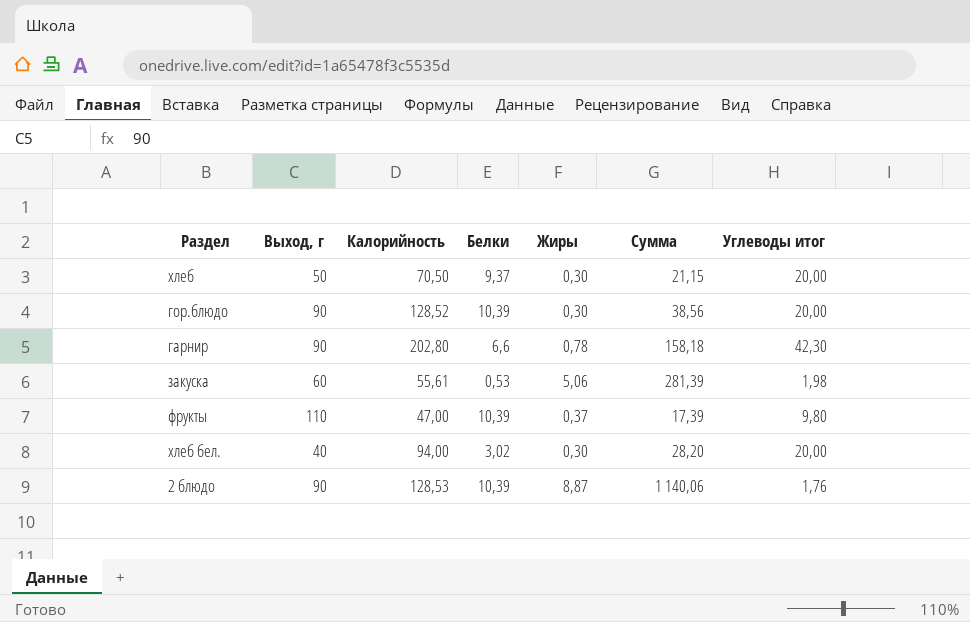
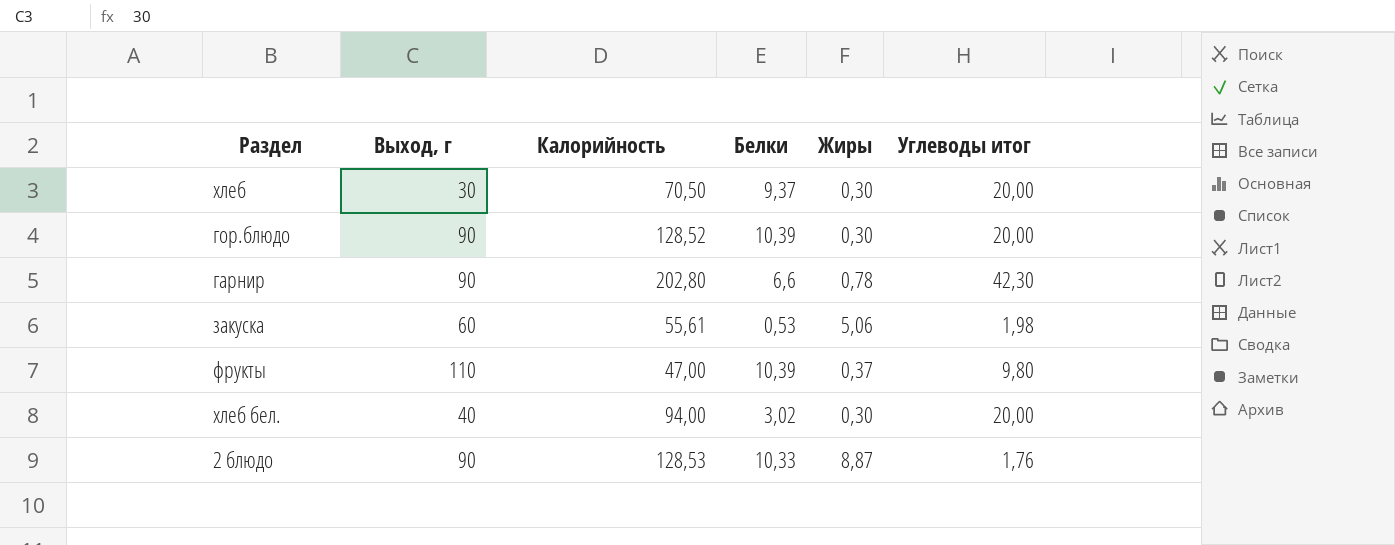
column Сумма | formula: [Калорийность] * [Жиры] -> none
хлеб | Выход, г: 50 -> 30
2 блюдо | Белки: 10,39 -> 10,33

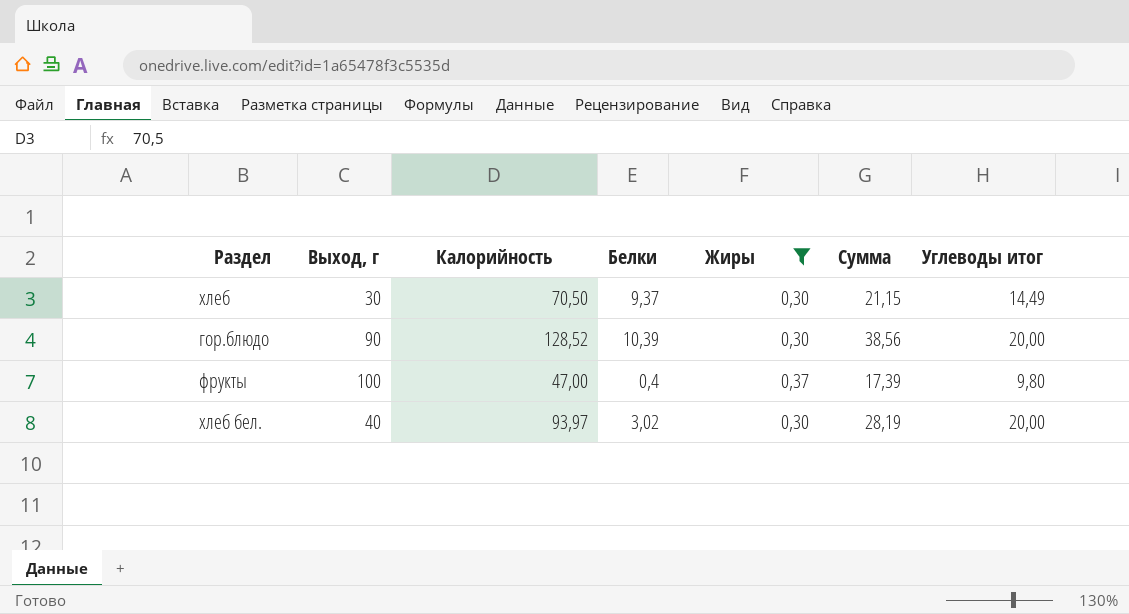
filter: none -> Жиры <= 0,37
column Сумма | formula: none -> [Калорийность] * [Жиры]
хлеб | Углеводы итог: 20,00 -> 14,49
фрукты | Выход, г: 110 -> 100
фрукты | Белки: 10,39 -> 0,4
хлеб бел. | Калорийность: 94,00 -> 93,97

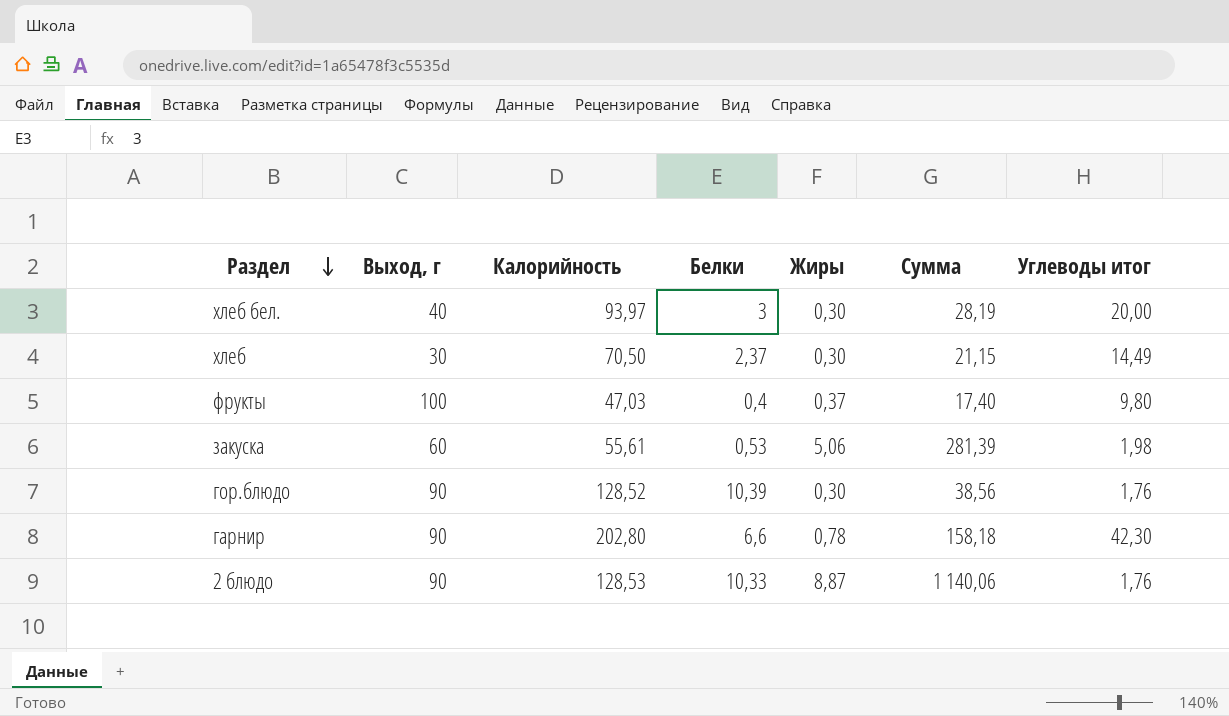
filter: Жиры <= 0,37 -> none
row order: none -> Раздел descending
хлеб бел. | Белки: 3,02 -> 3
хлеб | Белки: 9,37 -> 2,37
фрукты | Калорийность: 47,00 -> 47,03
фрукты | Сумма: 17,39 -> 17,40
гор.блюдо | Углеводы итог: 20,00 -> 1,76

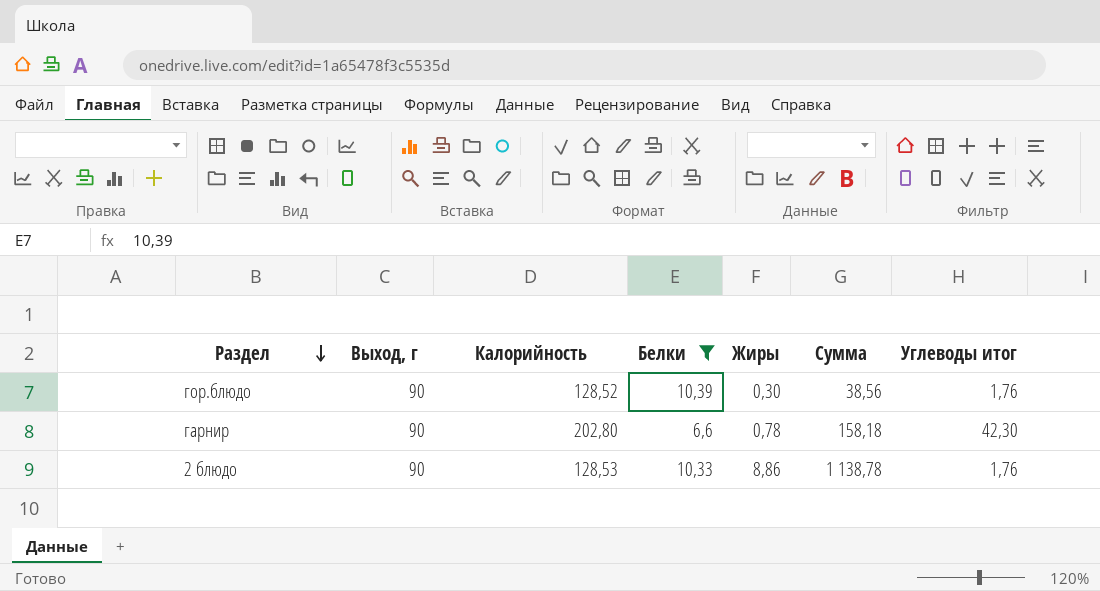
filter: none -> Белки >= 6,6
2 блюдо | Жиры: 8,87 -> 8,86
2 блюдо | Сумма: 1 140,06 -> 1 138,78

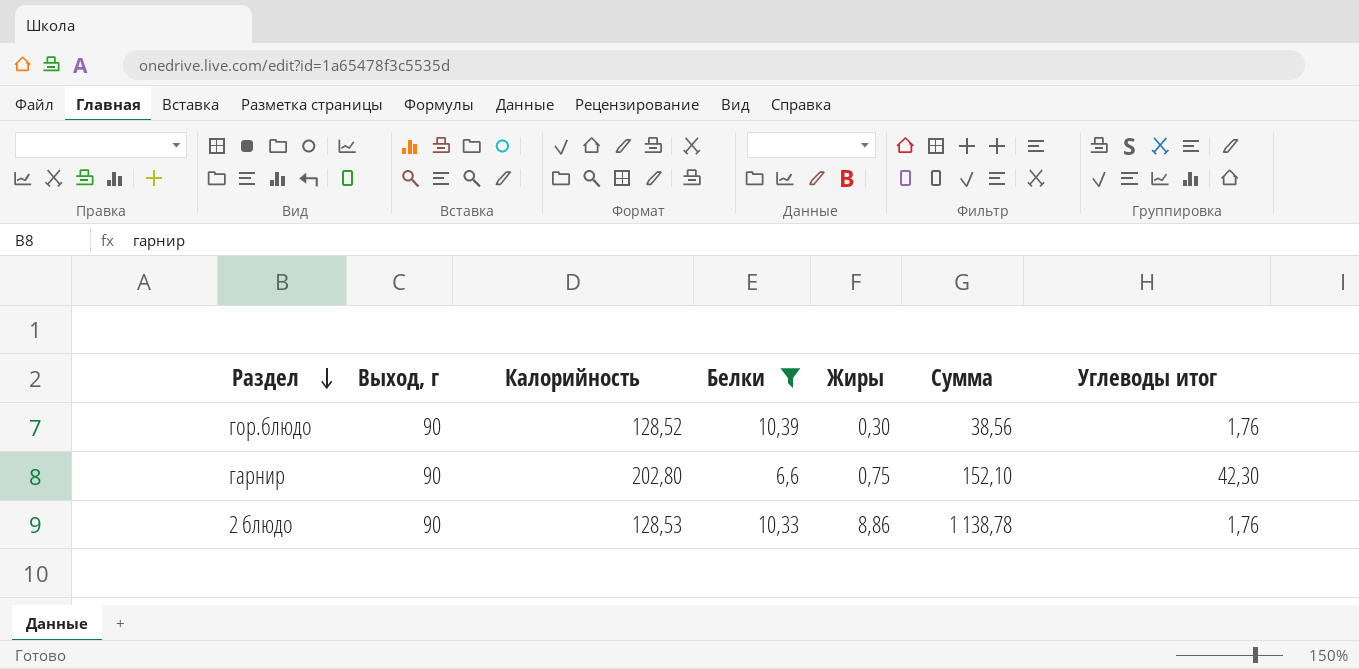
гарнир | Жиры: 0,78 -> 0,75
гарнир | Сумма: 158,18 -> 152,10

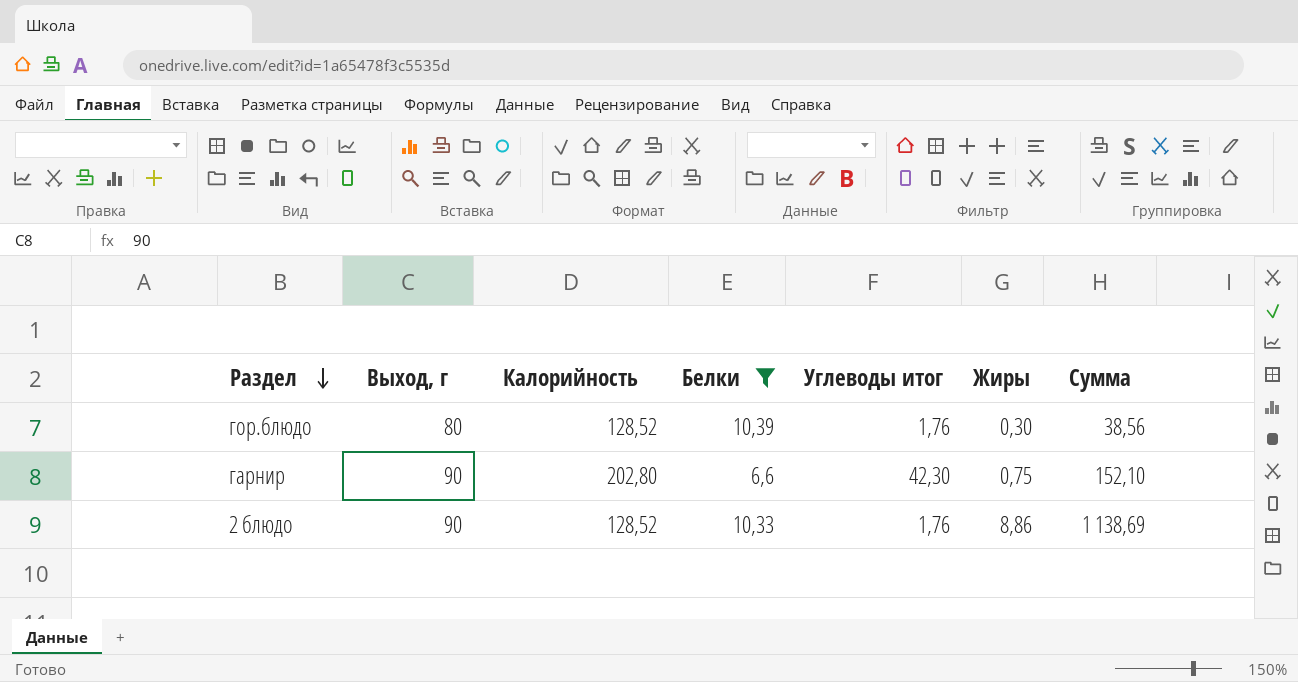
column Углеводы итог | position: 7 -> 5
гор.блюдо | Выход, г: 90 -> 80
2 блюдо | Калорийность: 128,53 -> 128,52
2 блюдо | Сумма: 1 138,78 -> 1 138,69

